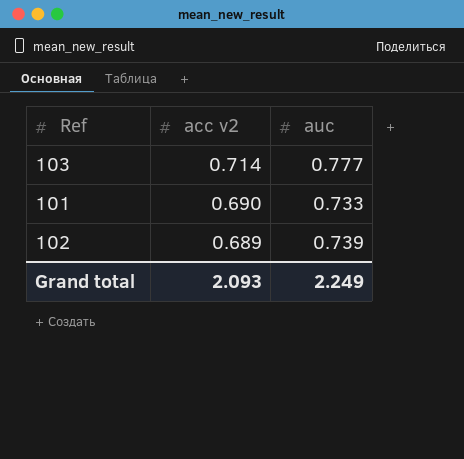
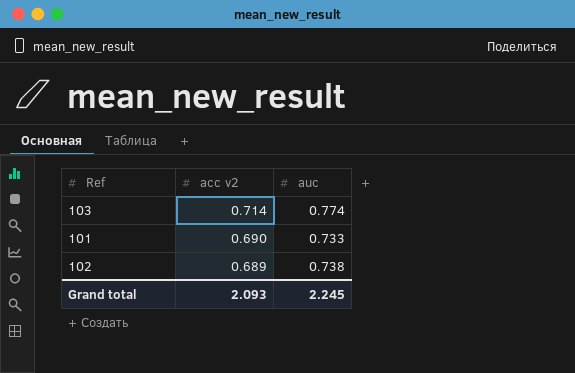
103 | auc: 0.777 -> 0.774
102 | auc: 0.739 -> 0.738
Grand total | auc: 2.249 -> 2.245

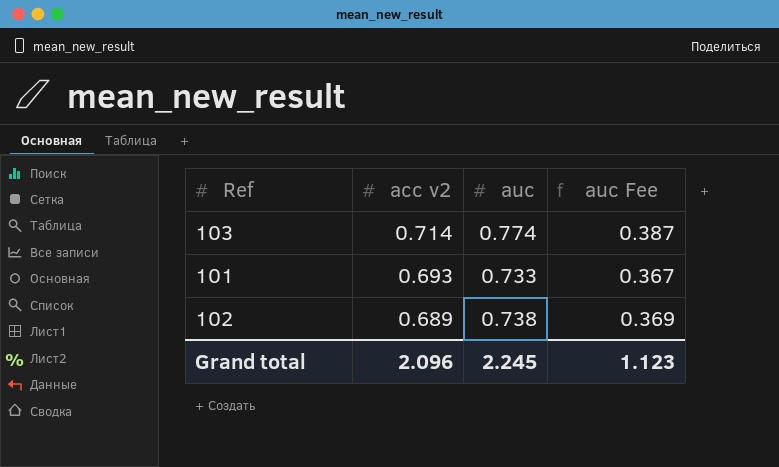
column auc Fee | formula: none -> [auc] * 0.5
101 | acc v2: 0.690 -> 0.693
Grand total | acc v2: 2.093 -> 2.096

